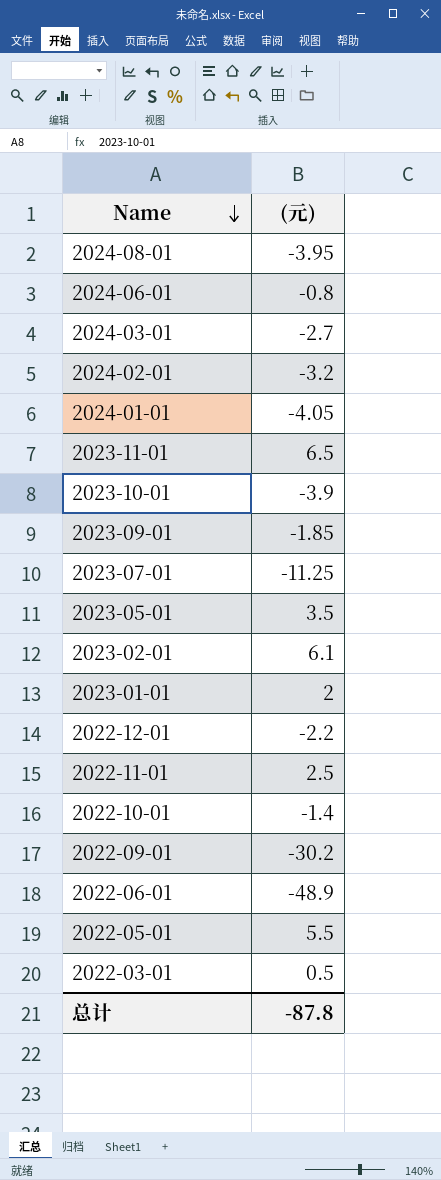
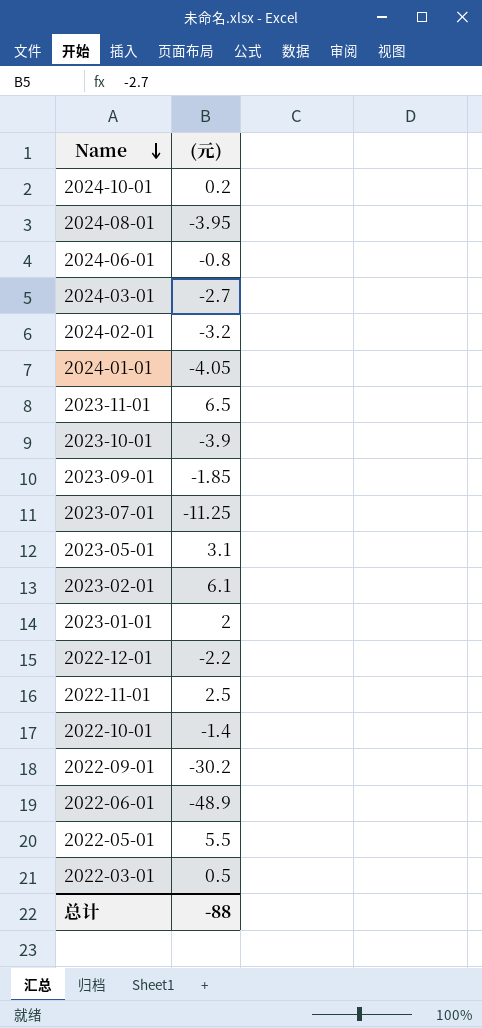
row 2024-10-01: none -> 0.2
2023-05-01 | (元): 3.5 -> 3.1
总计 | (元): -87.8 -> -88

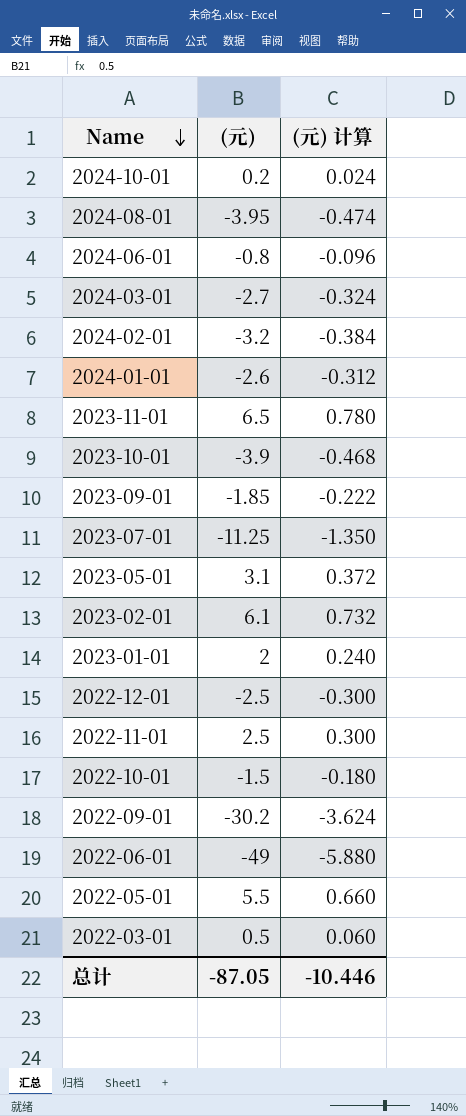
column (元) 计算 | formula: none -> [(元)] * 0.12
2024-01-01 | (元): -4.05 -> -2.6
2022-12-01 | (元): -2.2 -> -2.5
2022-10-01 | (元): -1.4 -> -1.5
2022-06-01 | (元): -48.9 -> -49
总计 | (元): -88 -> -87.05

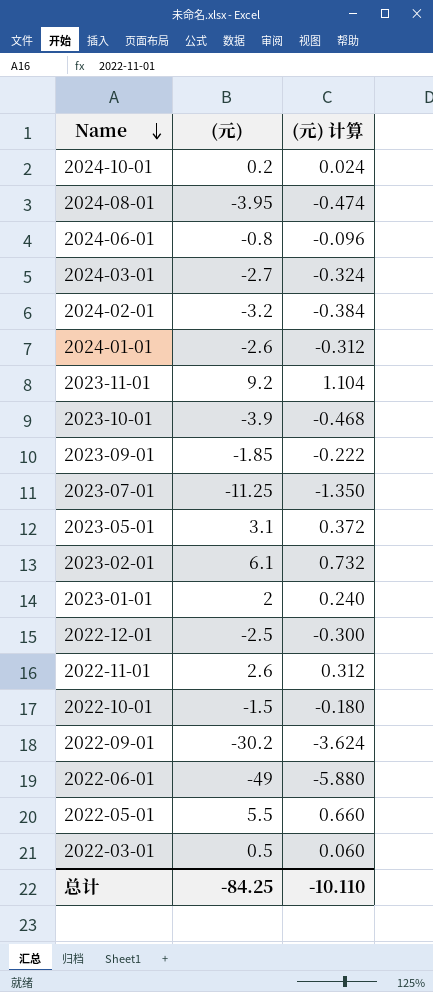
2023-11-01 | (元): 6.5 -> 9.2
2023-11-01 | (元) 计算: 0.780 -> 1.104
2022-11-01 | (元): 2.5 -> 2.6
2022-11-01 | (元) 计算: 0.300 -> 0.312
总计 | (元): -87.05 -> -84.25
总计 | (元) 计算: -10.446 -> -10.110

